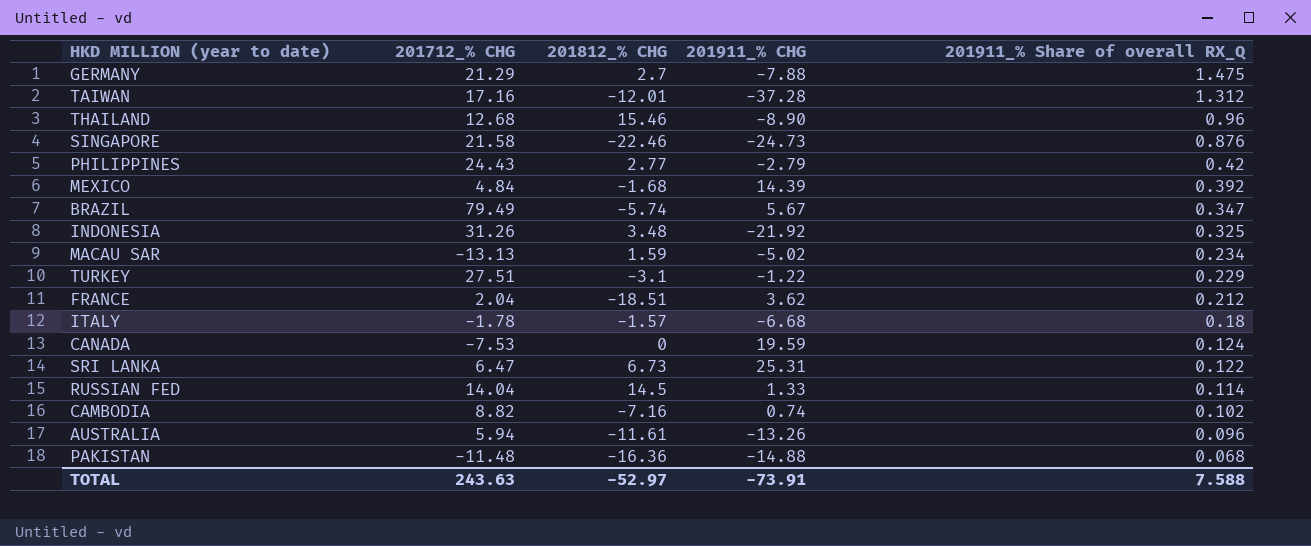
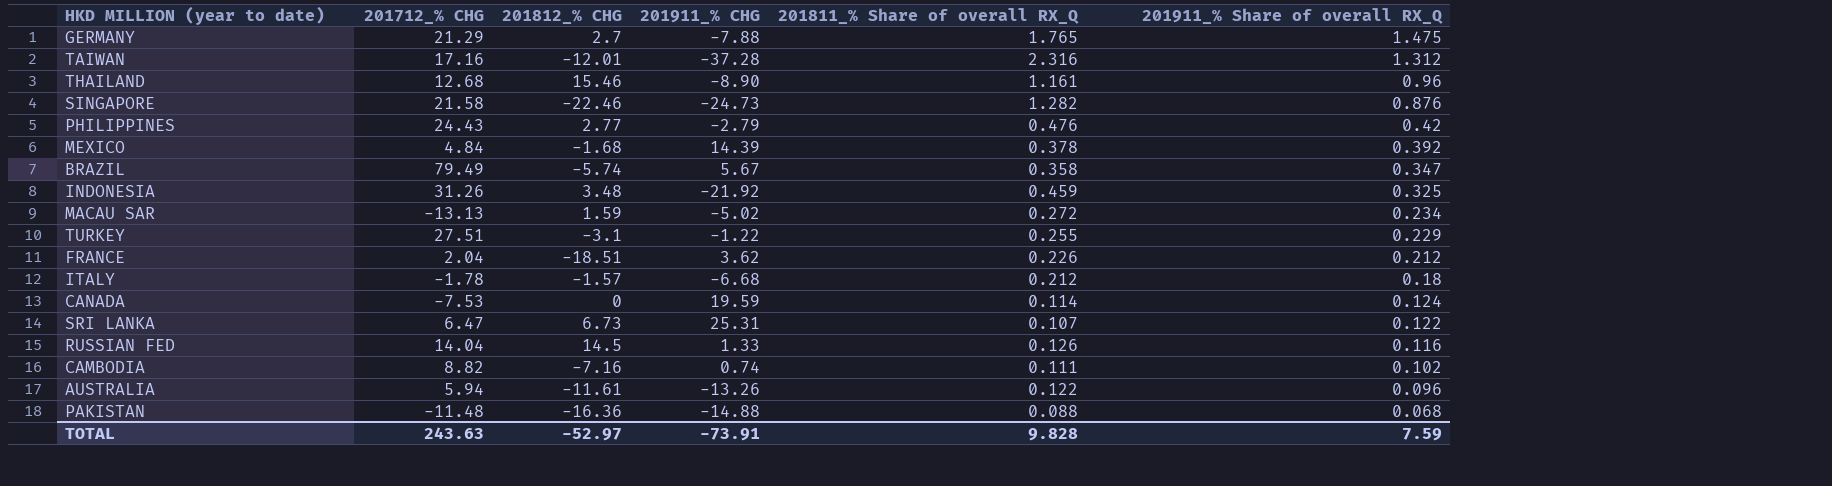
column 201811_% Share of overall RX_Q | position: none -> 5
RUSSIAN FED | 201911_% Share of overall RX_Q: 0.114 -> 0.116
TOTAL | 201911_% Share of overall RX_Q: 7.588 -> 7.59

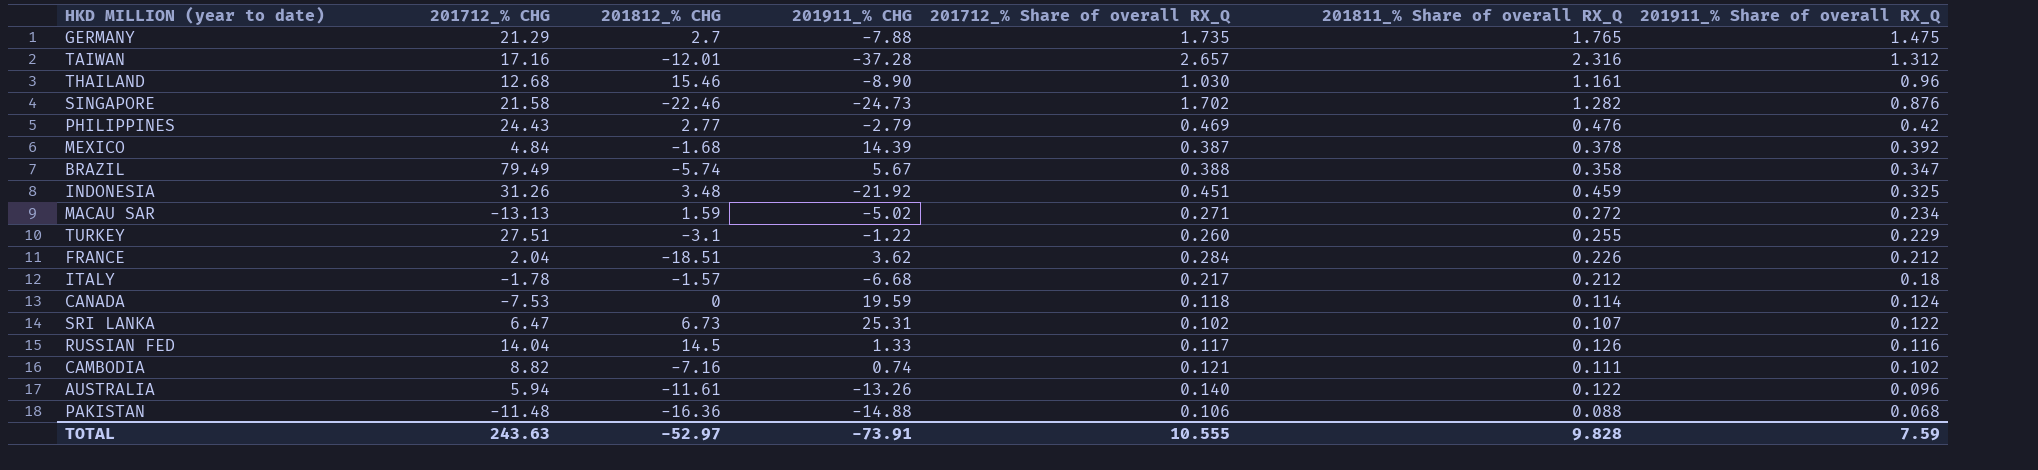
column 201712_% Share of overall RX_Q | position: none -> 5

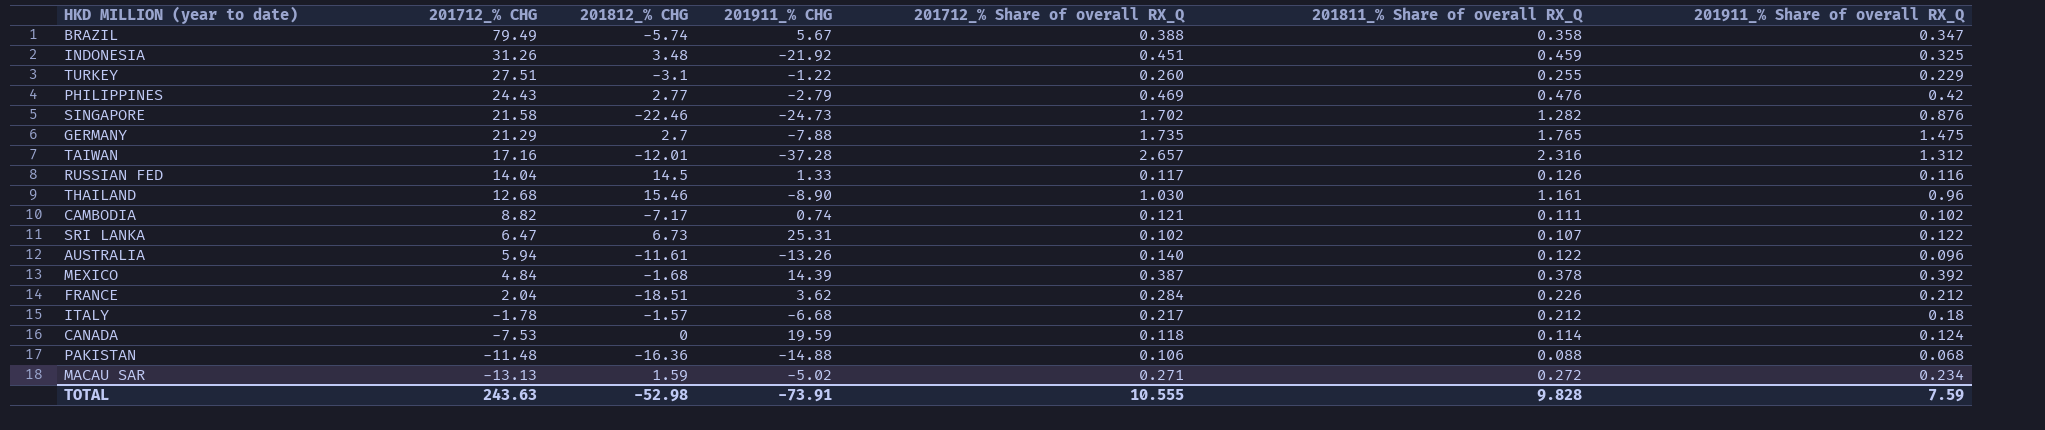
row order: 201911_% Share of overall RX_Q descending -> 201712_% CHG descending
CAMBODIA | 201812_% CHG: -7.16 -> -7.17
TOTAL | 201812_% CHG: -52.97 -> -52.98

